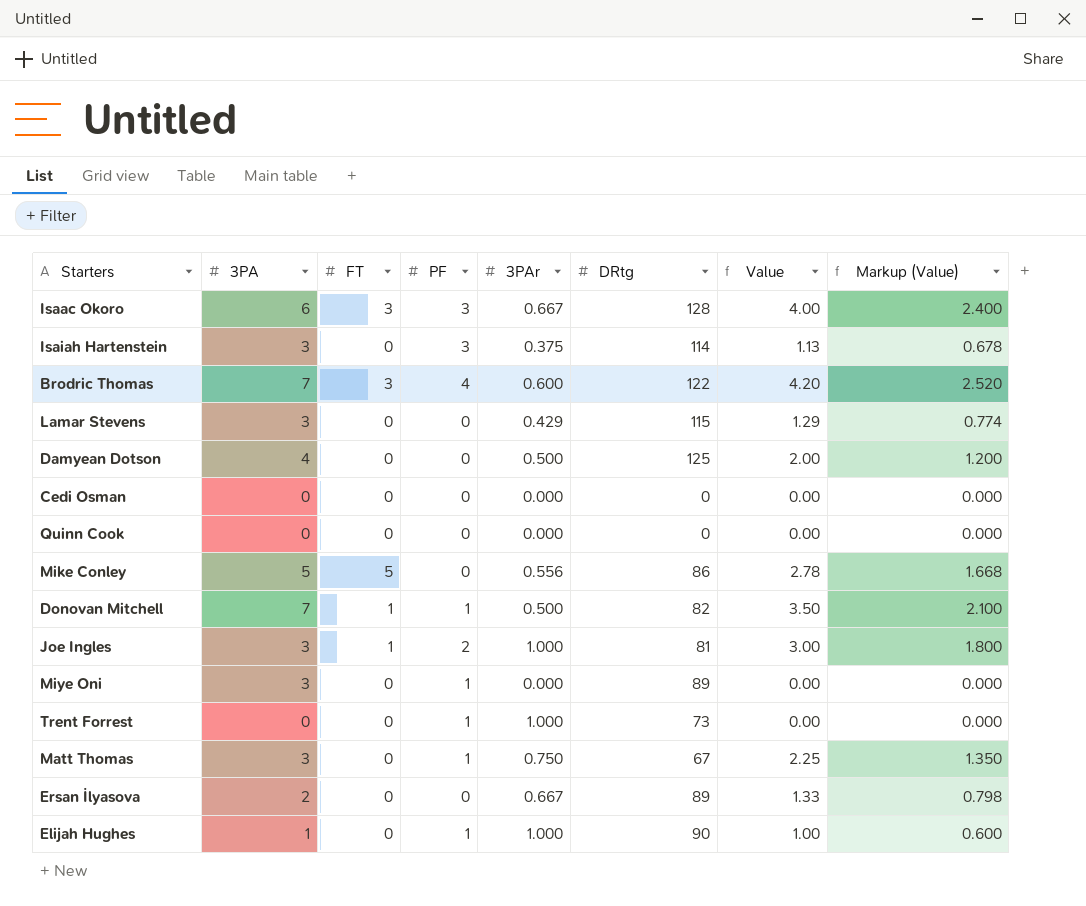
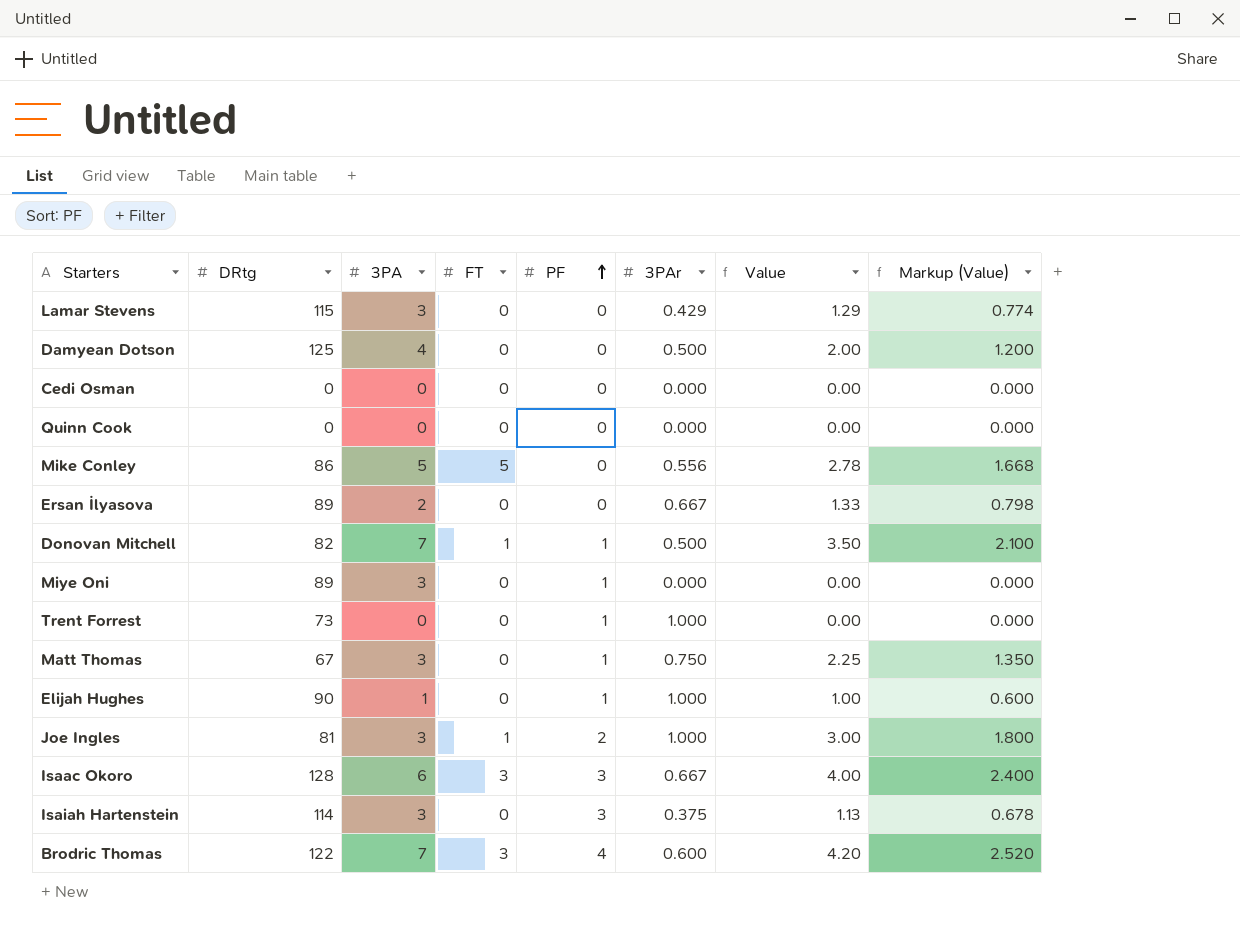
row order: none -> PF ascending
column DRtg | position: 6 -> 2

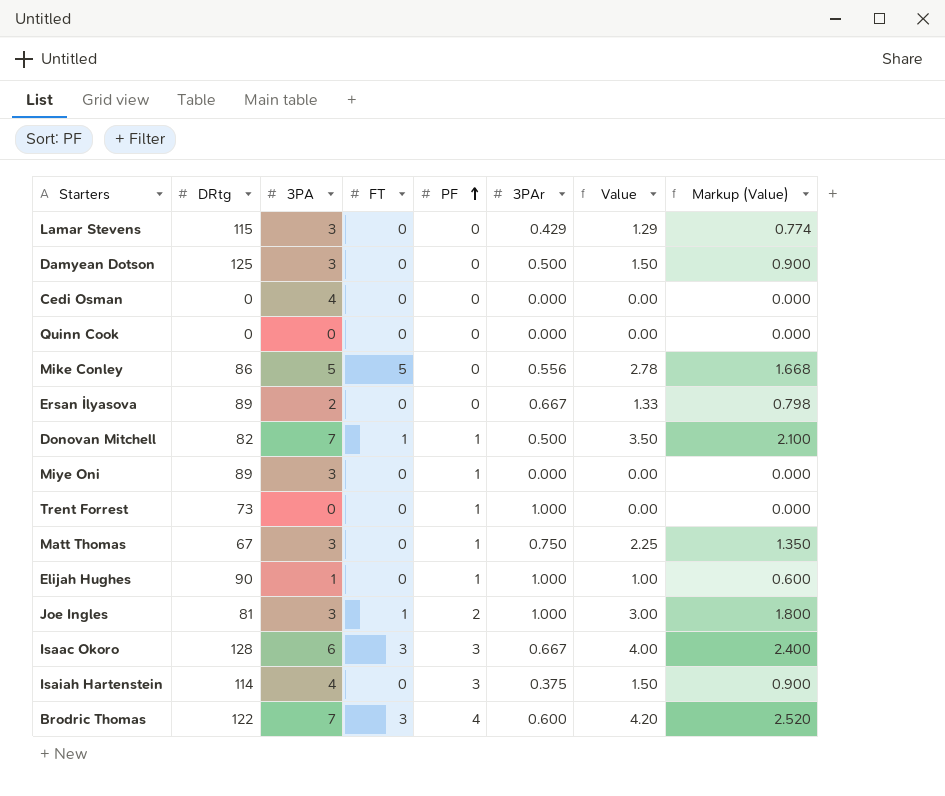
Damyean Dotson | 3PA: 4 -> 3
Damyean Dotson | Value: 2.00 -> 1.50
Damyean Dotson | Markup (Value): 1.200 -> 0.900
Cedi Osman | 3PA: 0 -> 4
Isaiah Hartenstein | 3PA: 3 -> 4
Isaiah Hartenstein | Value: 1.13 -> 1.50
Isaiah Hartenstein | Markup (Value): 0.678 -> 0.900

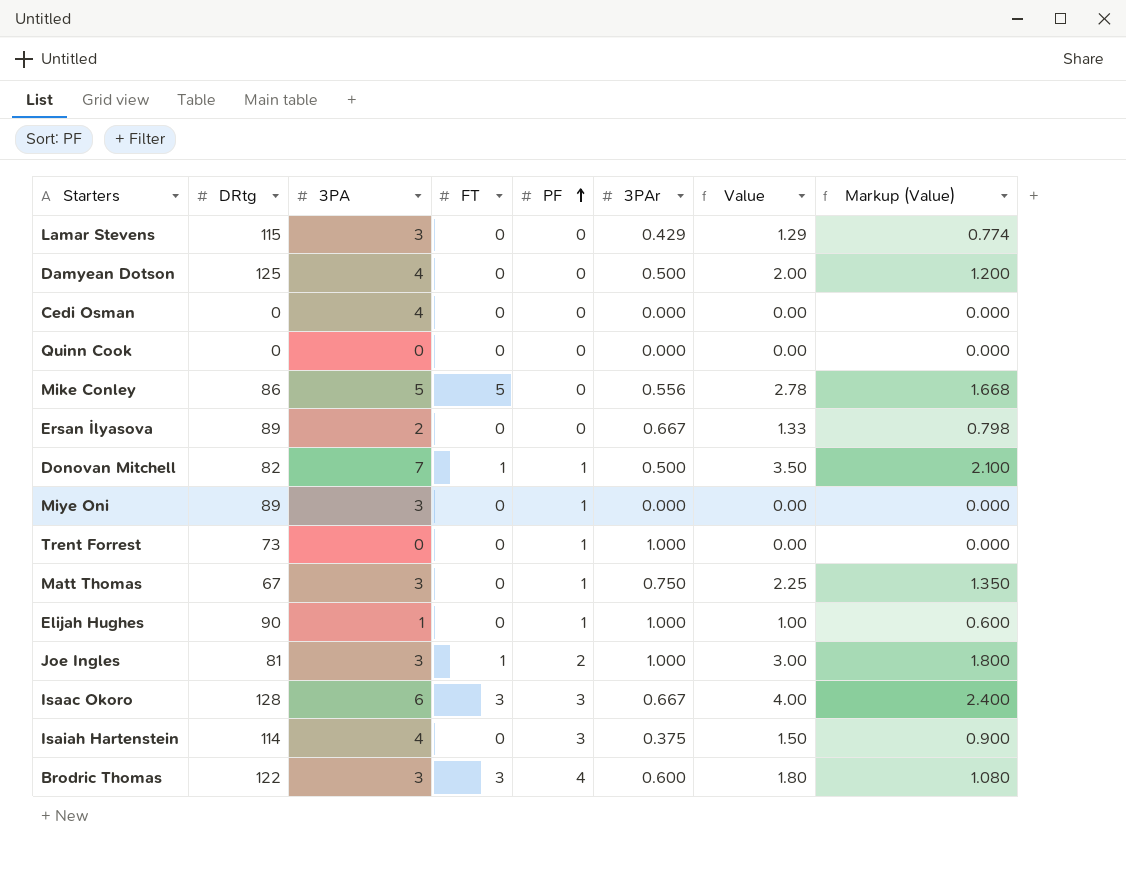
Damyean Dotson | 3PA: 3 -> 4
Damyean Dotson | Value: 1.50 -> 2.00
Damyean Dotson | Markup (Value): 0.900 -> 1.200
Brodric Thomas | 3PA: 7 -> 3
Brodric Thomas | Value: 4.20 -> 1.80
Brodric Thomas | Markup (Value): 2.520 -> 1.080

